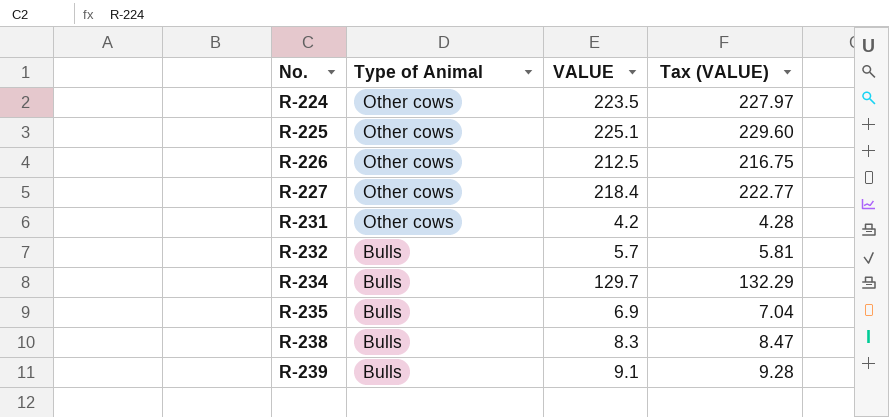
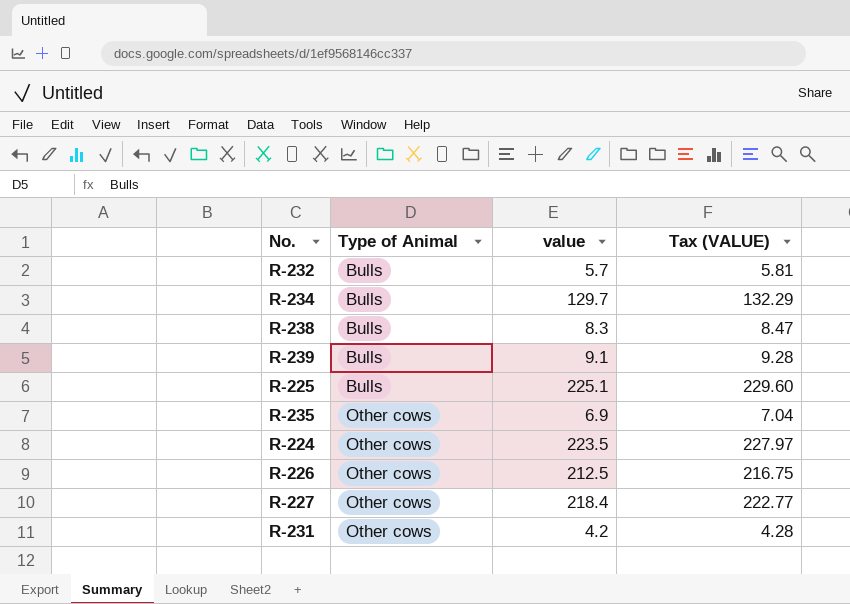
row order: No. ascending -> Type of Animal ascending
column name: VALUE -> value
R-225 | Type of Animal: Other cows -> Bulls
R-235 | Type of Animal: Bulls -> Other cows

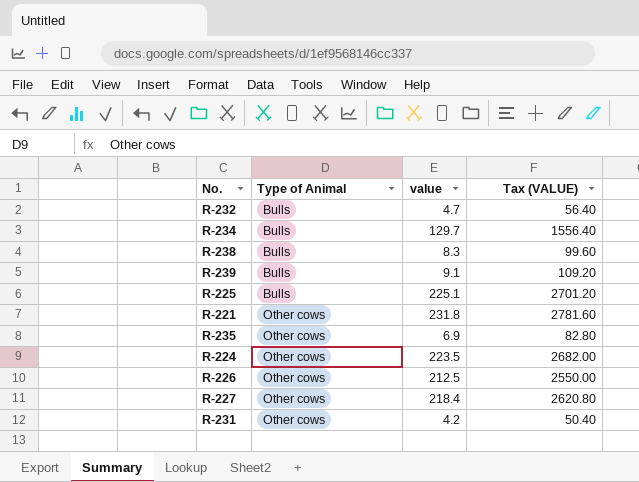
column Tax (VALUE) | formula: [value] * 1.02 -> [value] * 12
R-232 | value: 5.7 -> 4.7
row R-221: none -> Other cows | 231.8 | 2781.60

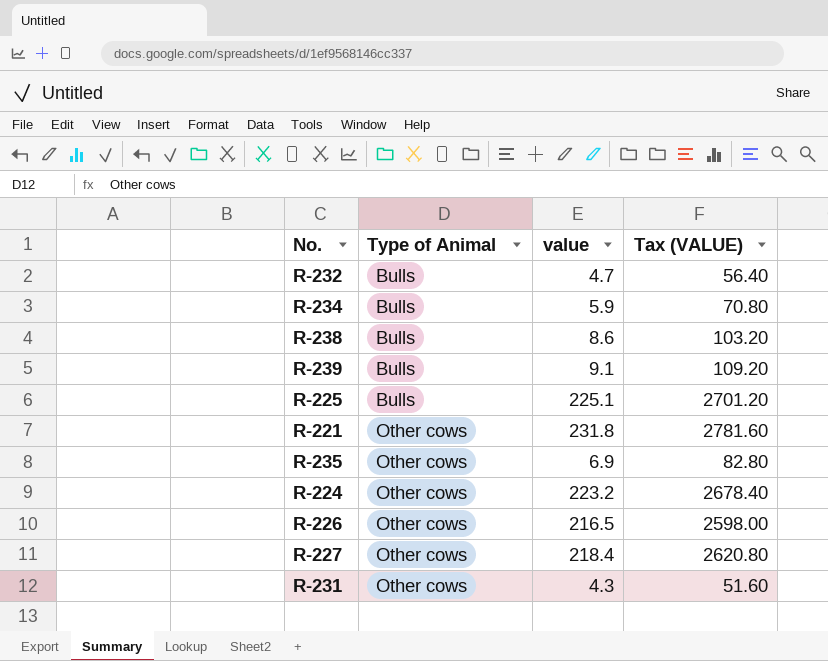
R-234 | value: 129.7 -> 5.9
R-234 | Tax (VALUE): 1556.40 -> 70.80
R-238 | value: 8.3 -> 8.6
R-238 | Tax (VALUE): 99.60 -> 103.20
R-224 | value: 223.5 -> 223.2
R-224 | Tax (VALUE): 2682.00 -> 2678.40
R-226 | value: 212.5 -> 216.5
R-226 | Tax (VALUE): 2550.00 -> 2598.00
R-231 | value: 4.2 -> 4.3
R-231 | Tax (VALUE): 50.40 -> 51.60

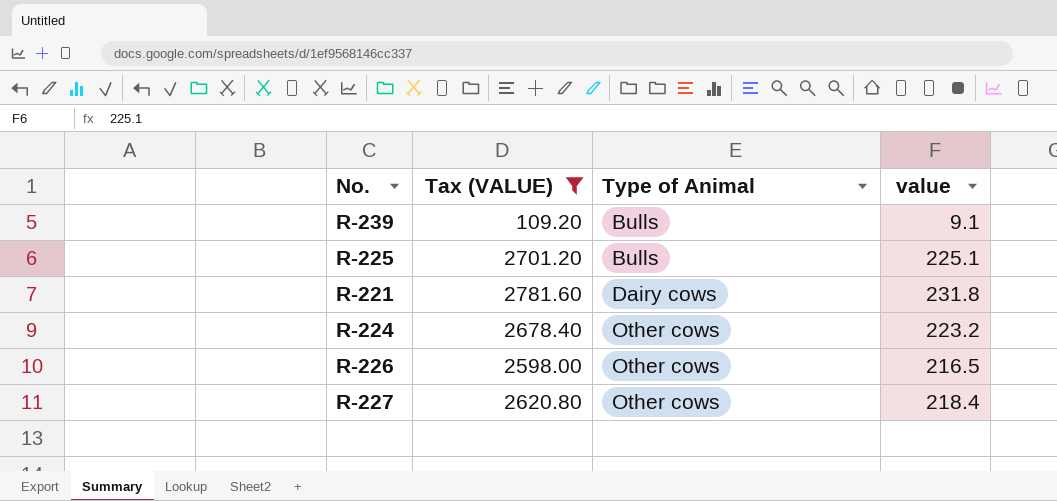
filter: none -> Tax (VALUE) >= 109.20
column Tax (VALUE) | position: 4 -> 2
R-221 | Type of Animal: Other cows -> Dairy cows

